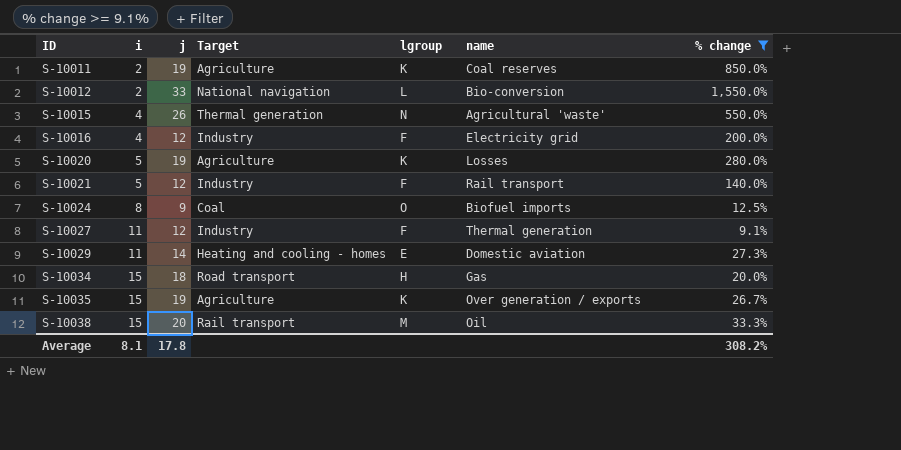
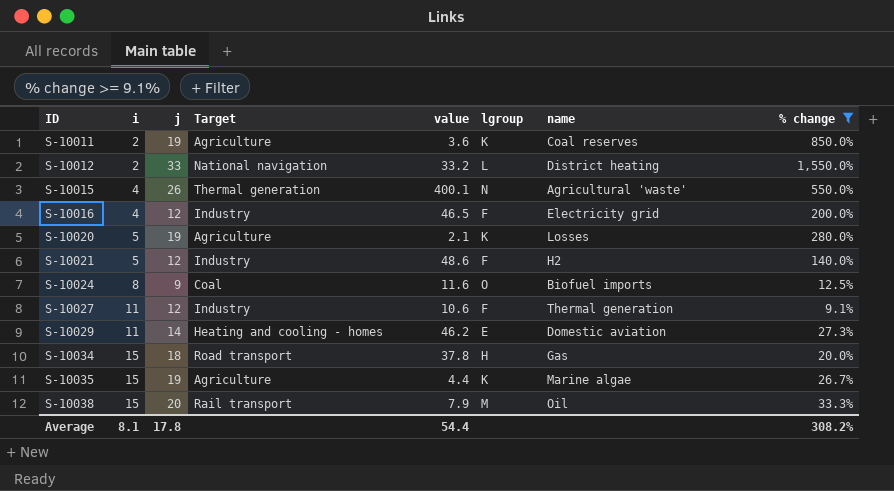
column value | position: none -> 5
S-10012 | name: Bio-conversion -> District heating
S-10021 | name: Rail transport -> H2
S-10035 | name: Over generation / exports -> Marine algae

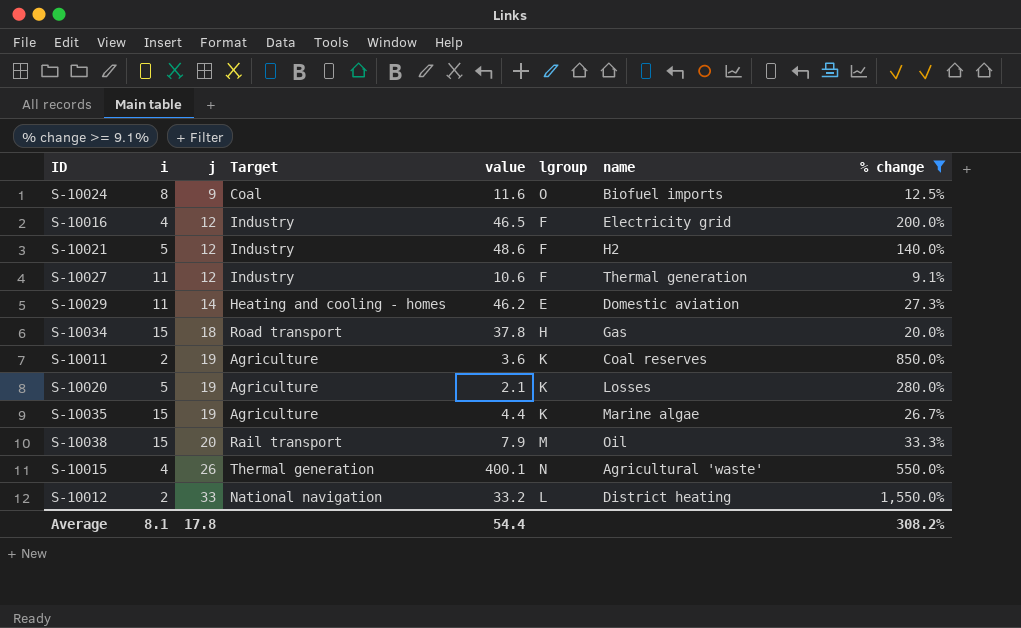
row order: ID ascending -> j ascending

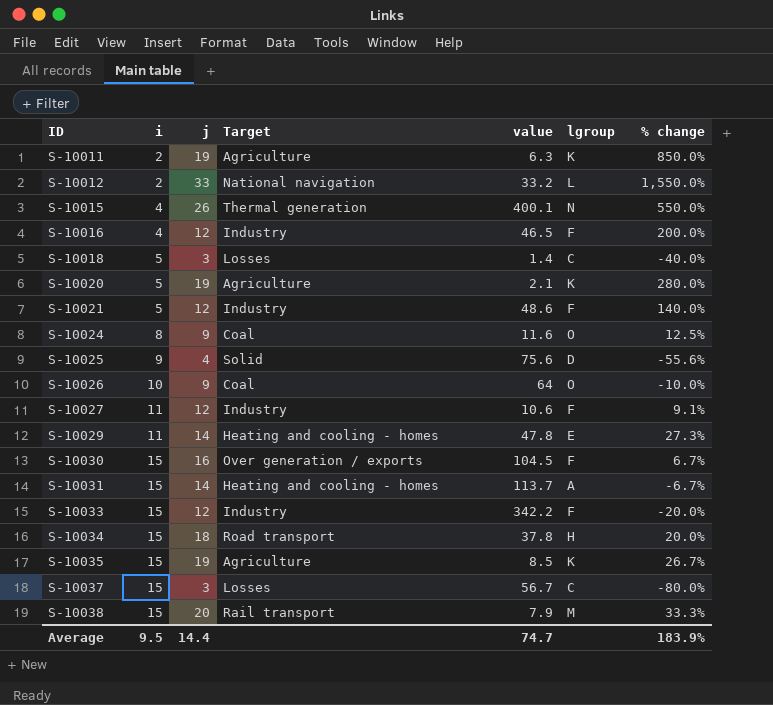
filter: % change >= 9.1% -> none
row order: j ascending -> ID ascending
column name | position: 7 -> none
S-10011 | value: 3.6 -> 6.3
S-10029 | value: 46.2 -> 47.8
S-10035 | value: 4.4 -> 8.5
Average | i: 8.1 -> 9.5
Average | j: 17.8 -> 14.4
Average | value: 54.4 -> 74.7
Average | % change: 308.2% -> 183.9%

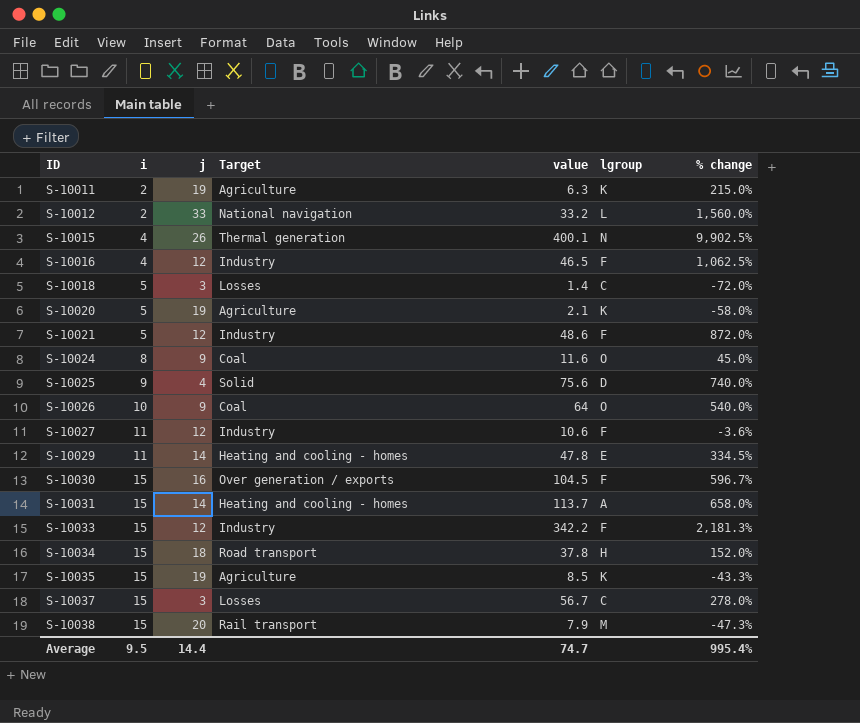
column % change | formula: ([j] - [i]) / [i] -> ([value] - [i]) / [i]
Average | % change: 183.9% -> 995.4%

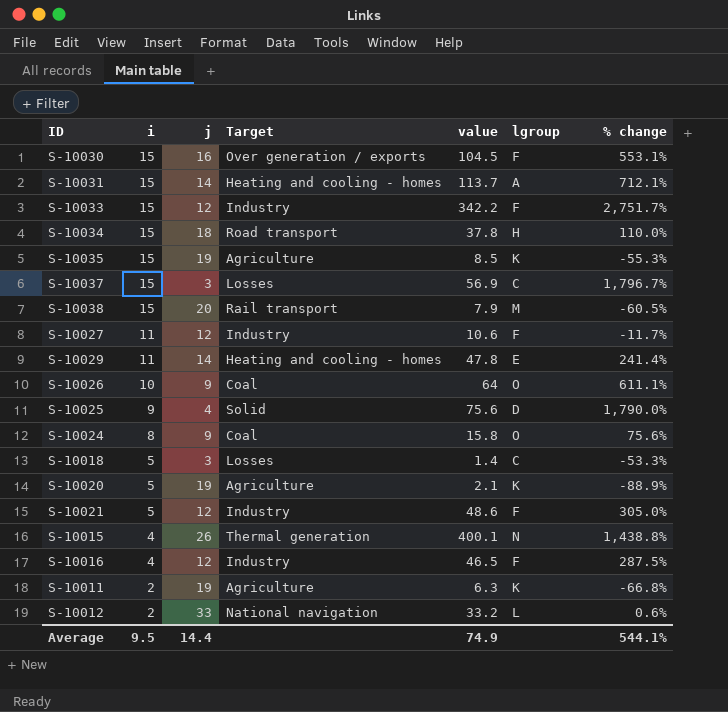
row order: ID ascending -> i descending
column % change | formula: ([value] - [i]) / [i] -> ([value] - [j]) / [j]
S-10037 | value: 56.7 -> 56.9
S-10024 | value: 11.6 -> 15.8
Average | value: 74.7 -> 74.9
Average | % change: 995.4% -> 544.1%

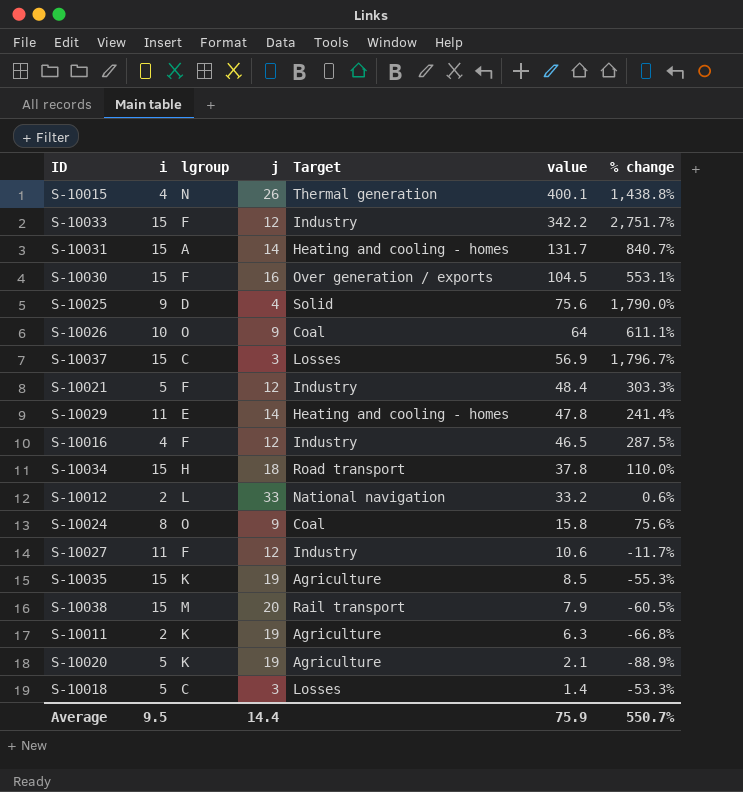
row order: i descending -> value descending
column lgroup | position: 6 -> 3
S-10031 | value: 113.7 -> 131.7
S-10031 | % change: 712.1% -> 840.7%
S-10021 | value: 48.6 -> 48.4
S-10021 | % change: 305.0% -> 303.3%
Average | value: 74.9 -> 75.9
Average | % change: 544.1% -> 550.7%

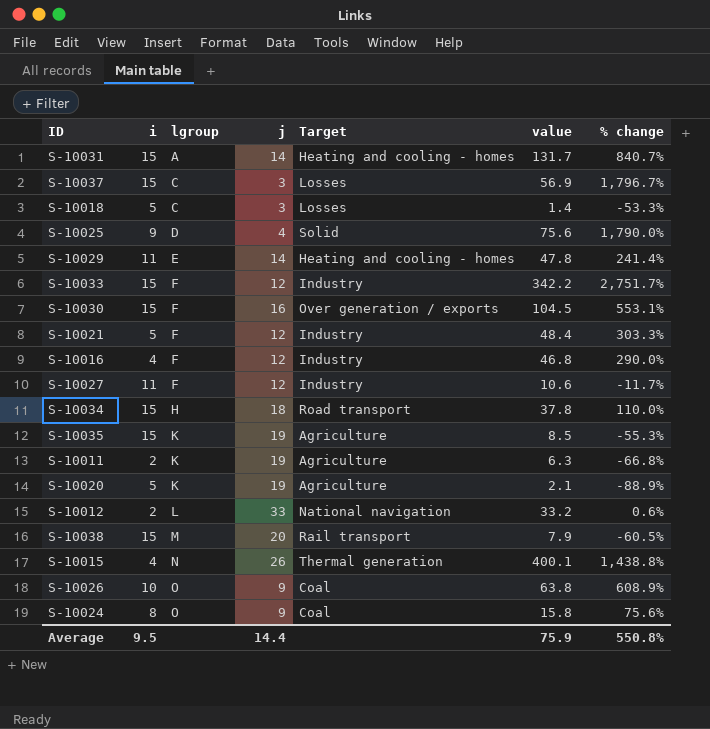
row order: value descending -> lgroup ascending
S-10016 | value: 46.5 -> 46.8
S-10016 | % change: 287.5% -> 290.0%
S-10026 | value: 64 -> 63.8
S-10026 | % change: 611.1% -> 608.9%
Average | % change: 550.7% -> 550.8%

